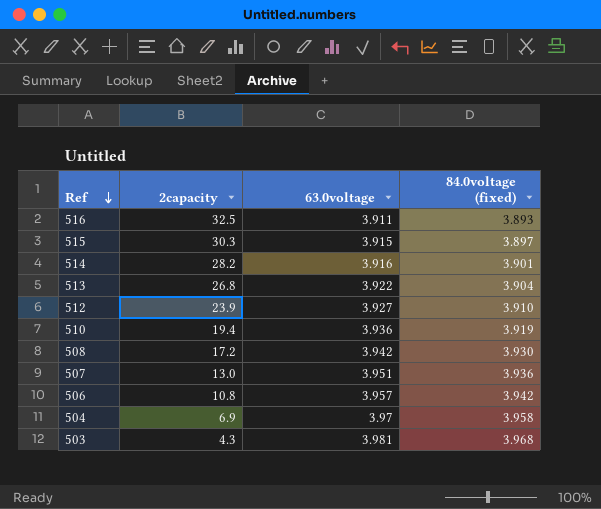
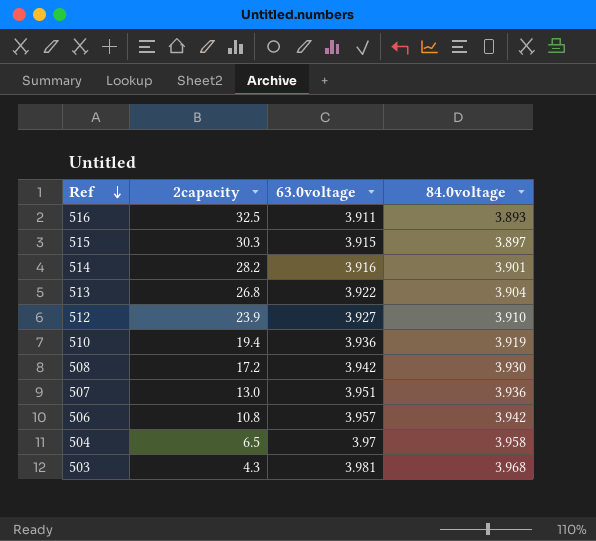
column name: 84.0voltage (fixed) -> 84.0voltage
504 | 2capacity: 6.9 -> 6.5

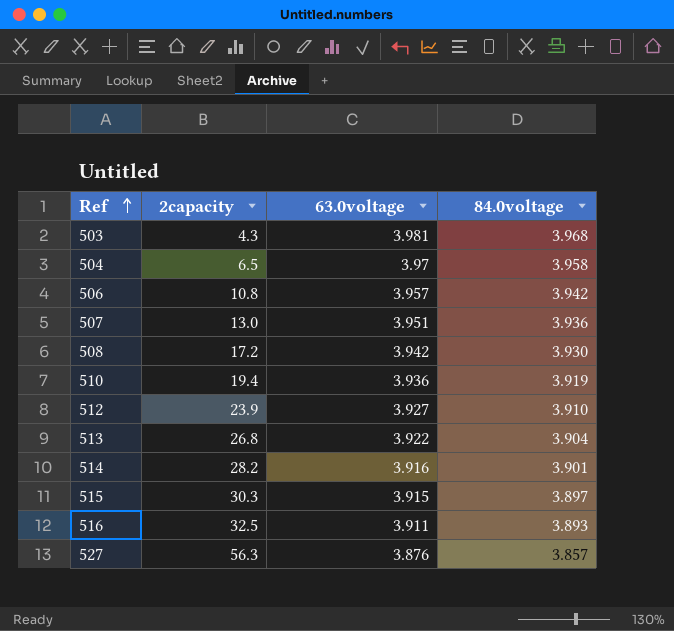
row order: Ref descending -> Ref ascending
row 527: none -> 56.3 | 3.876 | 3.857

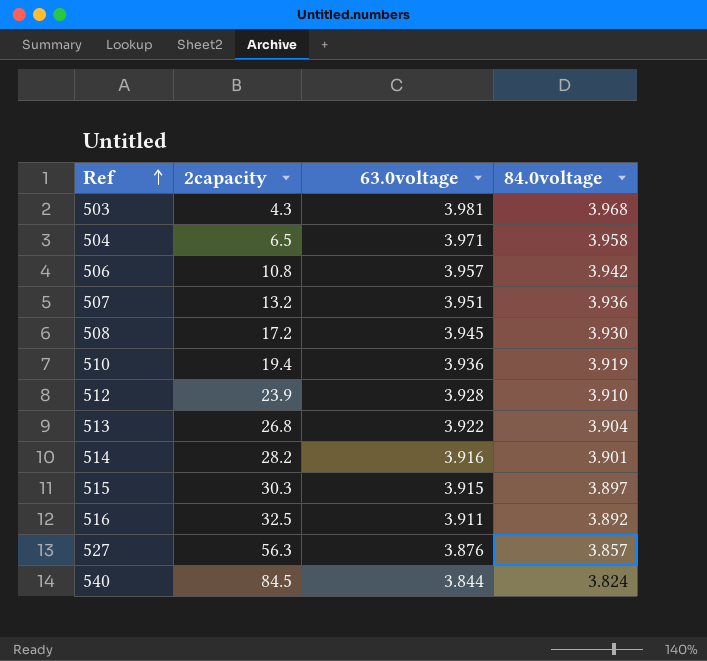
504 | 63.0voltage: 3.97 -> 3.971
507 | 2capacity: 13.0 -> 13.2
508 | 63.0voltage: 3.942 -> 3.945
512 | 63.0voltage: 3.927 -> 3.928
516 | 84.0voltage: 3.893 -> 3.892
row 540: none -> 84.5 | 3.844 | 3.824

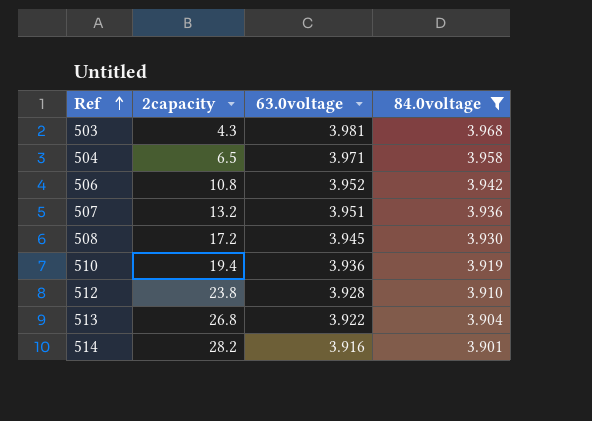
filter: none -> 84.0voltage >= 3.901
506 | 63.0voltage: 3.957 -> 3.952
512 | 2capacity: 23.9 -> 23.8

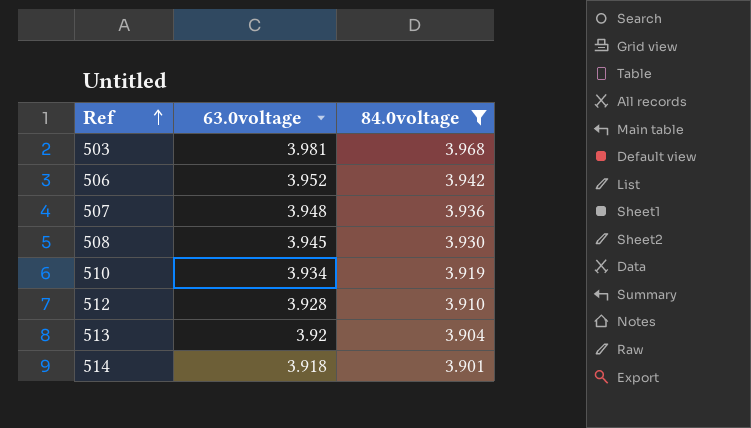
column 2capacity | position: 2 -> none
row 504: 6.5 | 3.971 | 3.958 -> none
507 | 63.0voltage: 3.951 -> 3.948
510 | 63.0voltage: 3.936 -> 3.934
513 | 63.0voltage: 3.922 -> 3.92
514 | 63.0voltage: 3.916 -> 3.918

